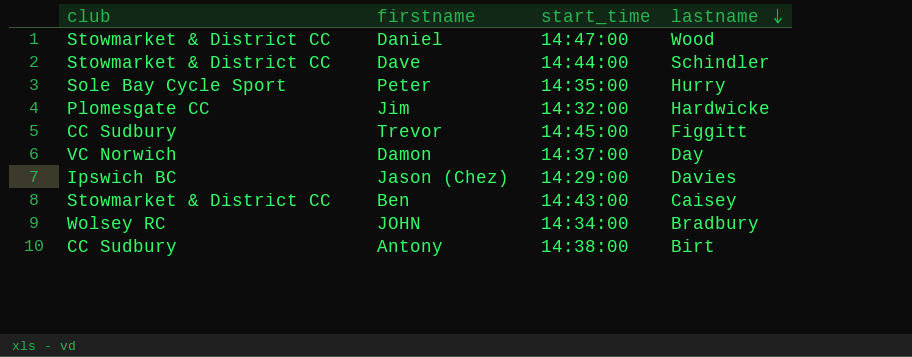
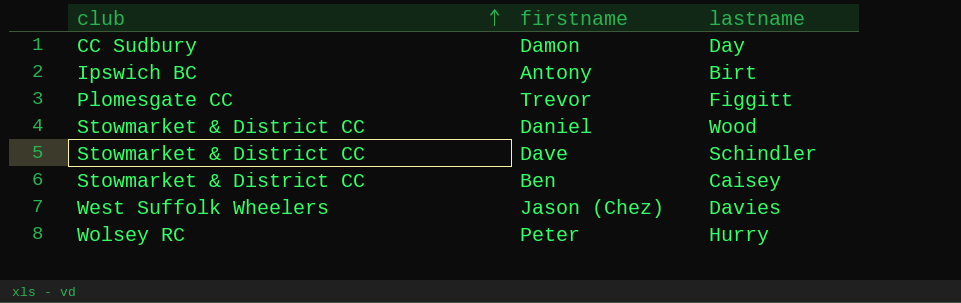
row order: lastname descending -> club ascending
column start_time | position: 3 -> none
row Jim: Plomesgate CC | 14:32:00 | Hardwicke -> none
row JOHN: Wolsey RC | 14:34:00 | Bradbury -> none
Damon | club: VC Norwich -> CC Sudbury
Antony | club: CC Sudbury -> Ipswich BC
Trevor | club: CC Sudbury -> Plomesgate CC
Jason (Chez) | club: Ipswich BC -> West Suffolk Wheelers
Peter | club: Sole Bay Cycle Sport -> Wolsey RC

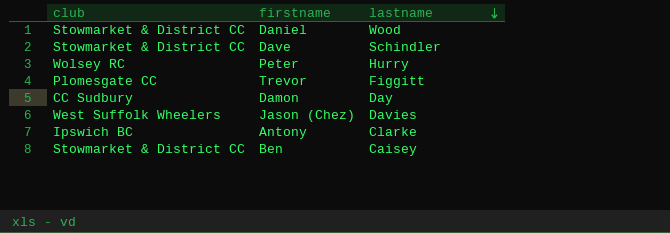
row order: club ascending -> lastname descending
Antony | lastname: Birt -> Clarke

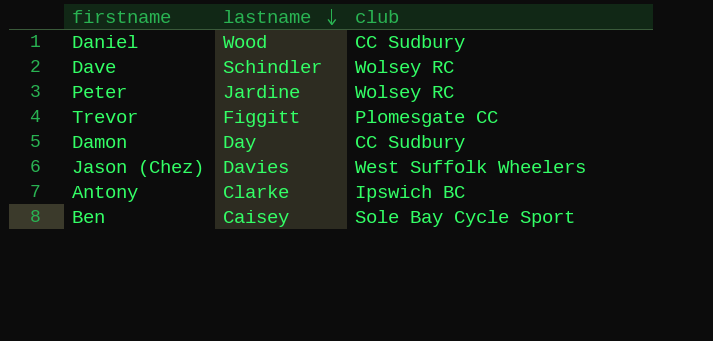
column club | position: 1 -> 3
Daniel | club: Stowmarket & District CC -> CC Sudbury
Dave | club: Stowmarket & District CC -> Wolsey RC
Peter | lastname: Hurry -> Jardine
Ben | club: Stowmarket & District CC -> Sole Bay Cycle Sport

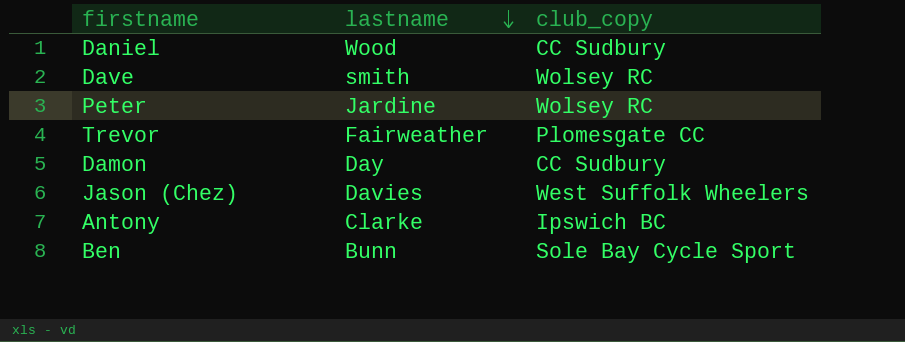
column name: club -> club_copy
Dave | lastname: Schindler -> smith
Trevor | lastname: Figgitt -> Fairweather
Ben | lastname: Caisey -> Bunn

